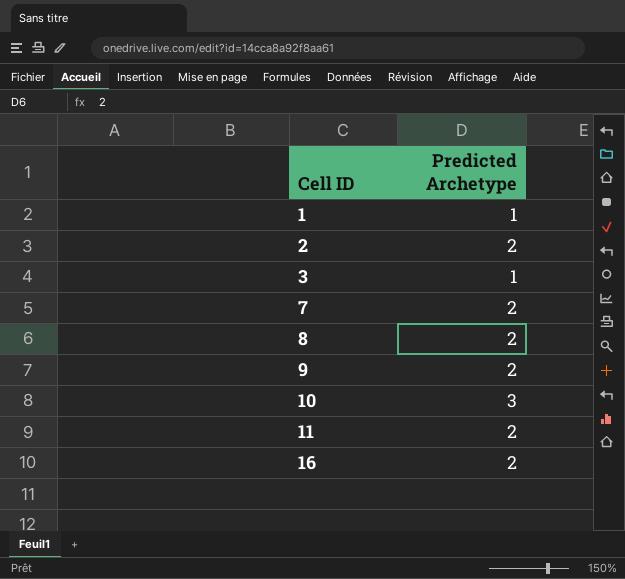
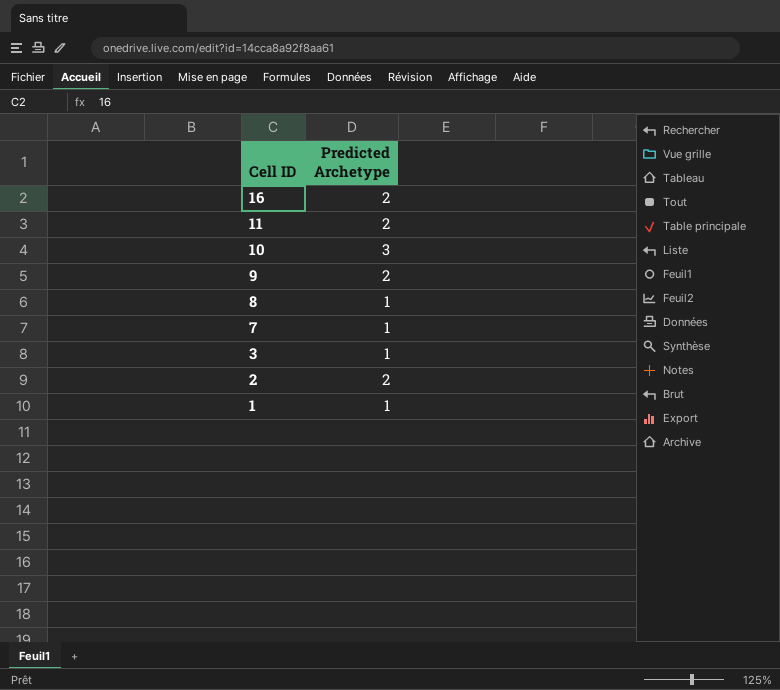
row order: Cell ID ascending -> Cell ID descending
8 | Predicted Archetype: 2 -> 1
7 | Predicted Archetype: 2 -> 1

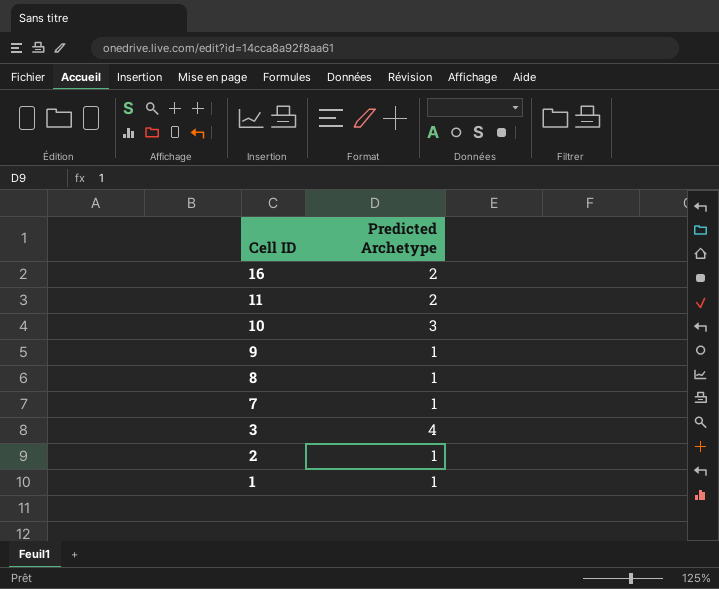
9 | Predicted Archetype: 2 -> 1
3 | Predicted Archetype: 1 -> 4
2 | Predicted Archetype: 2 -> 1

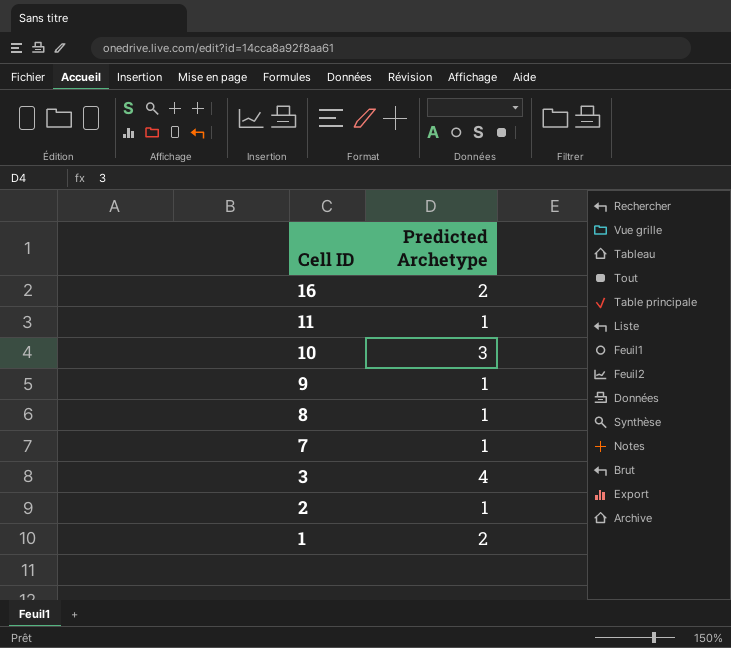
11 | Predicted Archetype: 2 -> 1
1 | Predicted Archetype: 1 -> 2

